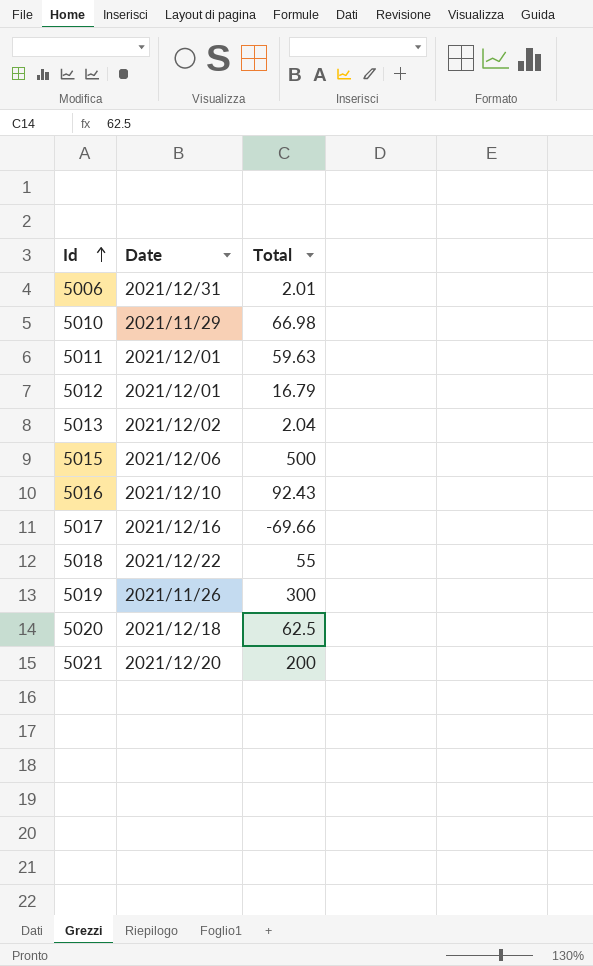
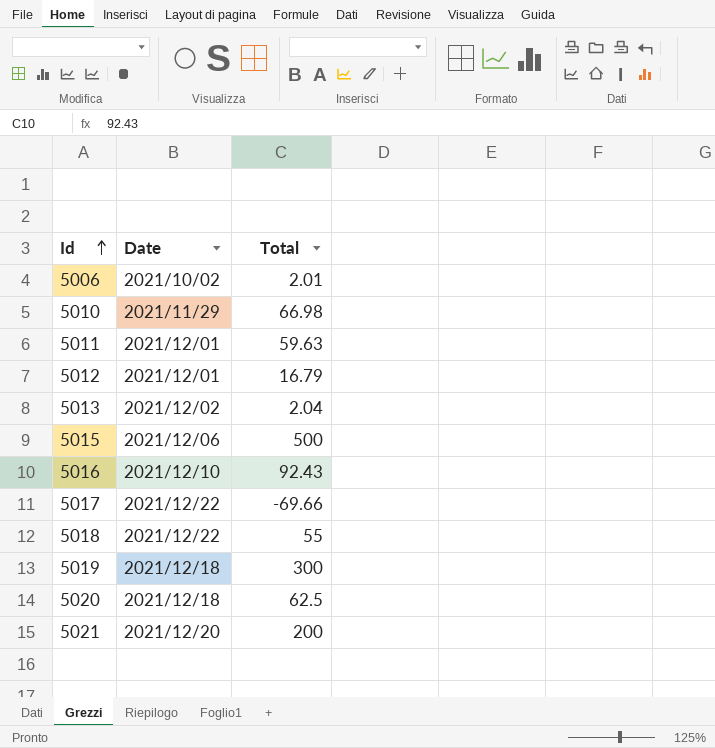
5006 | Date: 2021/12/31 -> 2021/10/02
5017 | Date: 2021/12/16 -> 2021/12/22
5019 | Date: 2021/11/26 -> 2021/12/18

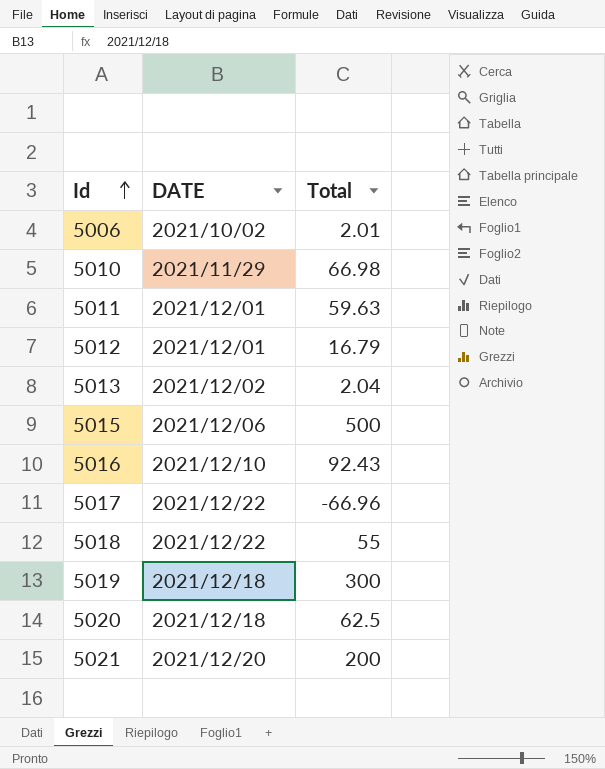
column name: Date -> DATE
5017 | Total: -69.66 -> -66.96

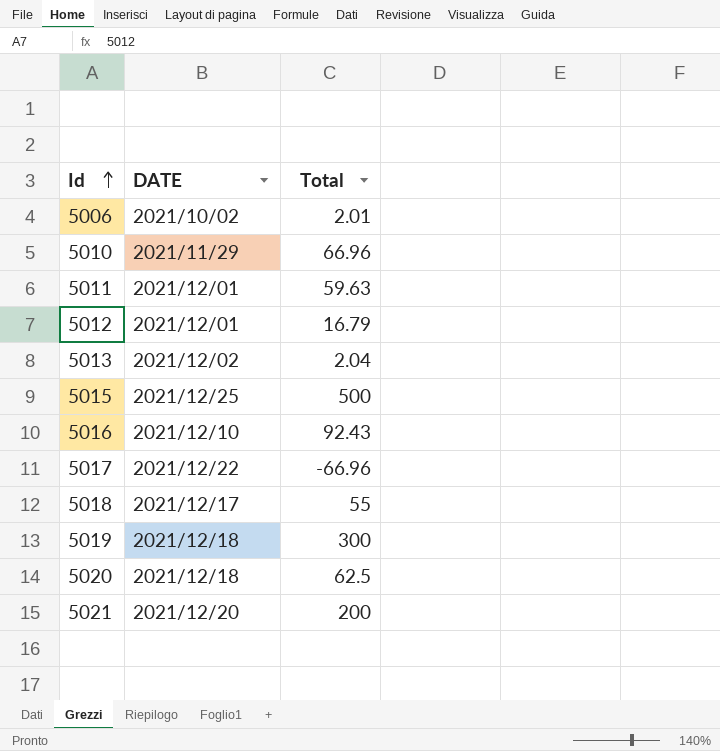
5010 | Total: 66.98 -> 66.96
5015 | DATE: 2021/12/06 -> 2021/12/25
5018 | DATE: 2021/12/22 -> 2021/12/17

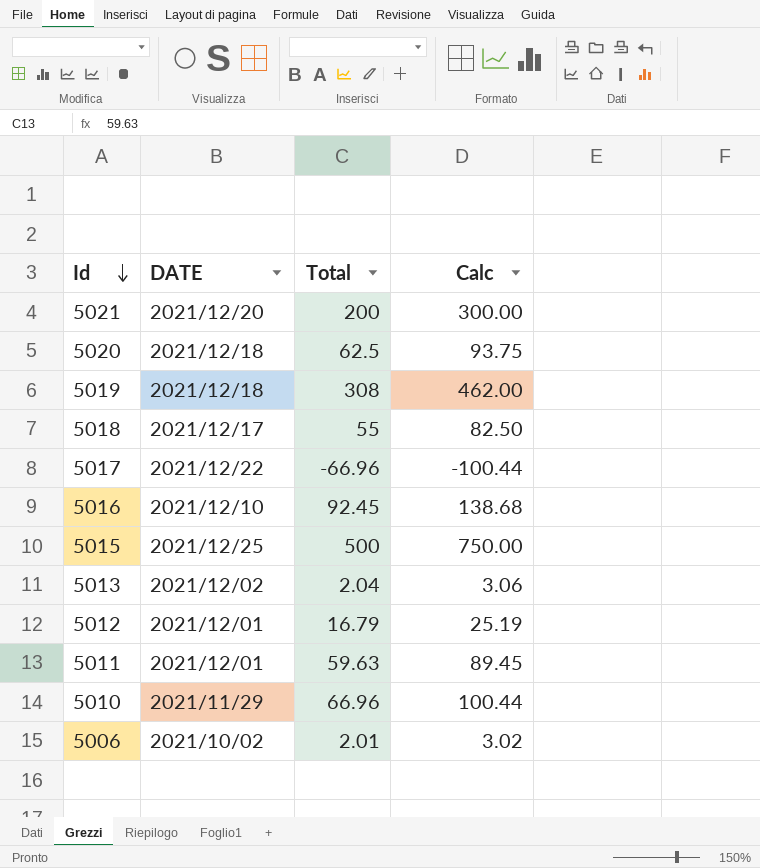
row order: Id ascending -> Id descending
column Calc | formula: none -> [Total] * 1.5
5019 | Total: 300 -> 308
5016 | Total: 92.43 -> 92.45

